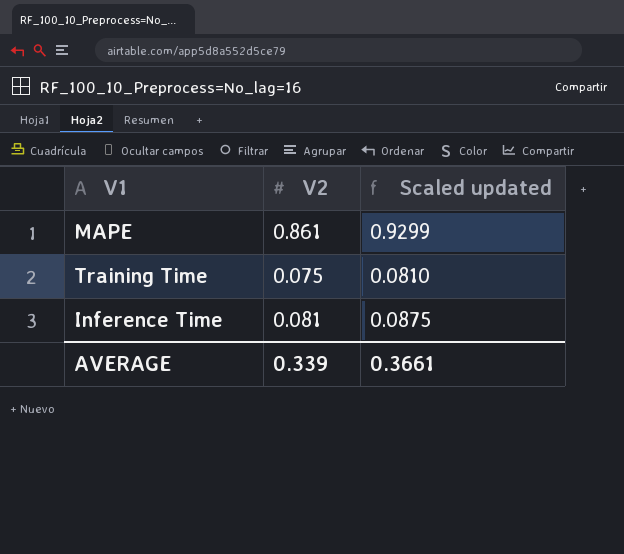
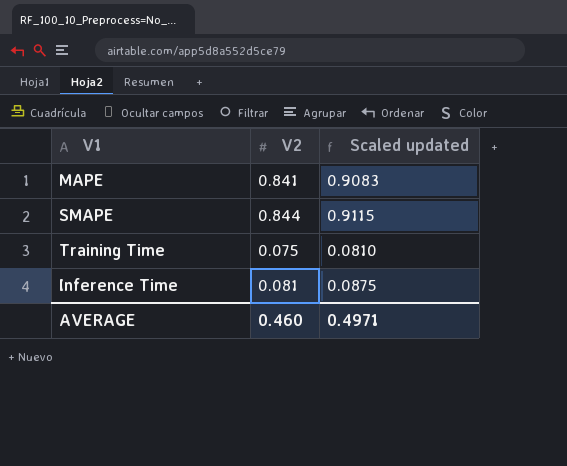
MAPE | V2: 0.861 -> 0.841
MAPE | Scaled updated: 0.9299 -> 0.9083
row SMAPE: none -> 0.844 | 0.9115
AVERAGE | V2: 0.339 -> 0.460
AVERAGE | Scaled updated: 0.3661 -> 0.4971

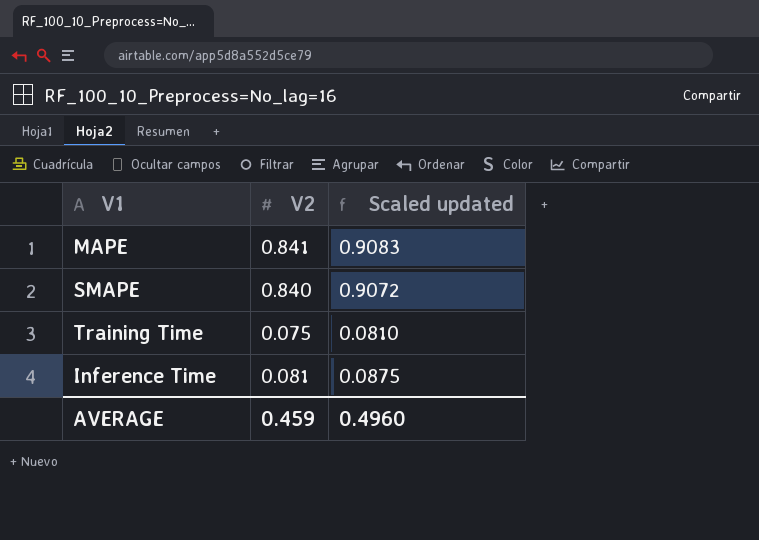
SMAPE | V2: 0.844 -> 0.840
SMAPE | Scaled updated: 0.9115 -> 0.9072
AVERAGE | V2: 0.460 -> 0.459
AVERAGE | Scaled updated: 0.4971 -> 0.4960

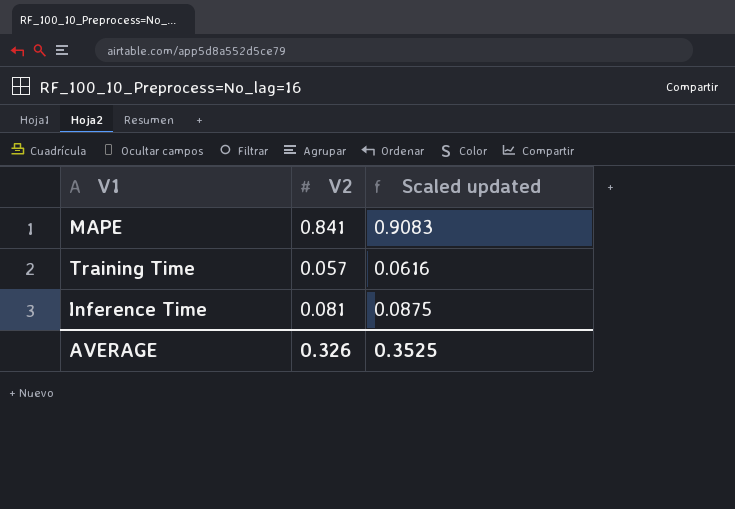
row SMAPE: 0.840 | 0.9072 -> none
Training Time | V2: 0.075 -> 0.057
Training Time | Scaled updated: 0.0810 -> 0.0616
AVERAGE | V2: 0.459 -> 0.326
AVERAGE | Scaled updated: 0.4960 -> 0.3525

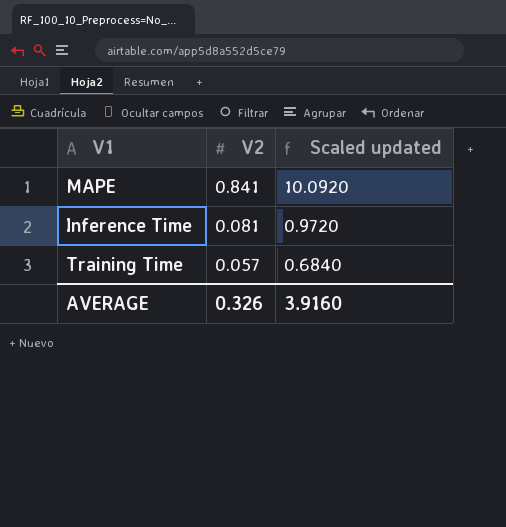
row order: none -> V2 descending
column Scaled updated | formula: [V2] * 1.08 -> [V2] * 12
AVERAGE | Scaled updated: 0.3525 -> 3.9160

